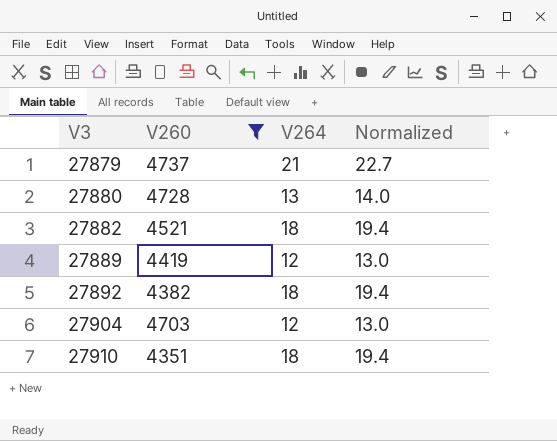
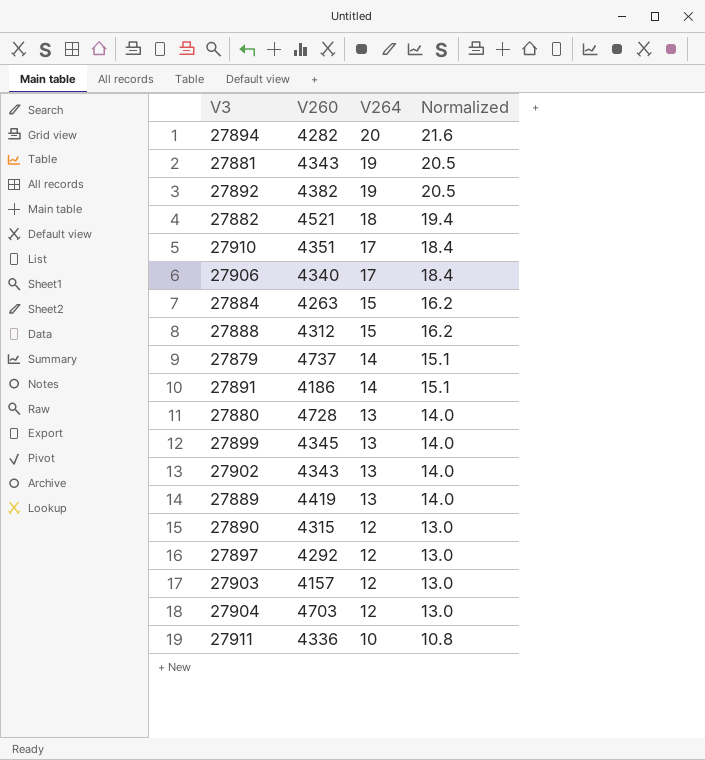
filter: V260 >= 4351 -> none
row order: V3 ascending -> V264 descending
27892 | V264: 18 -> 19
27892 | Normalized: 19.4 -> 20.5
27910 | V264: 18 -> 17
27910 | Normalized: 19.4 -> 18.4
27879 | V264: 21 -> 14
27879 | Normalized: 22.7 -> 15.1
27889 | V264: 12 -> 13
27889 | Normalized: 13.0 -> 14.0

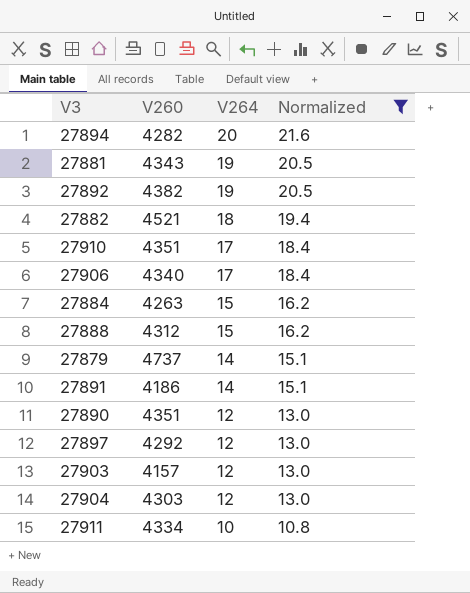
filter: none -> Normalized != 14.0
27890 | V260: 4315 -> 4351
27904 | V260: 4703 -> 4303
27911 | V260: 4336 -> 4334

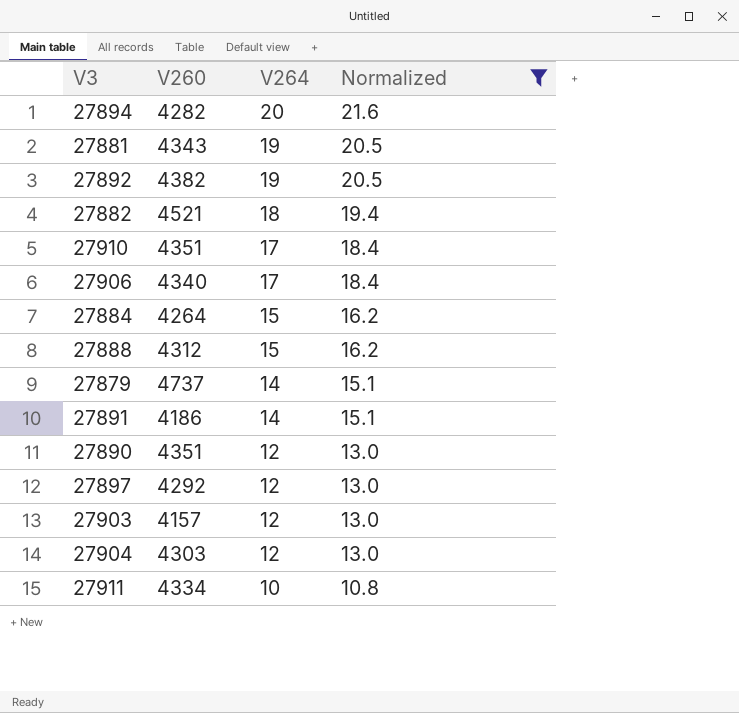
27884 | V260: 4263 -> 4264

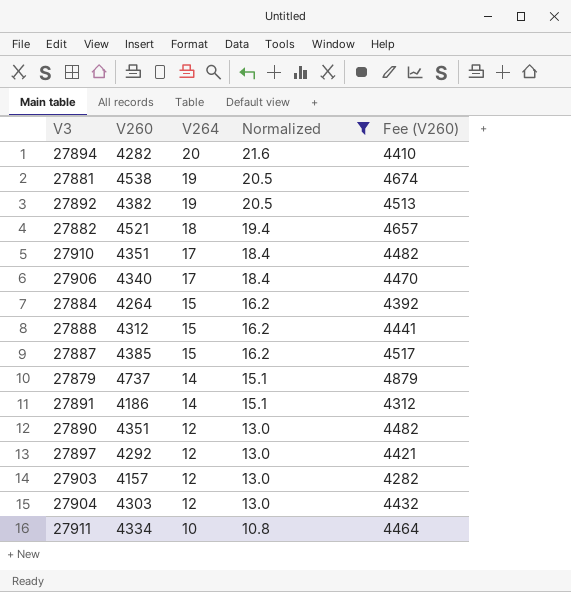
column Fee (V260) | formula: none -> [V260] * 1.03
27881 | V260: 4343 -> 4538
row 27887: none -> 4385 | 15 | 16.2 | 4517

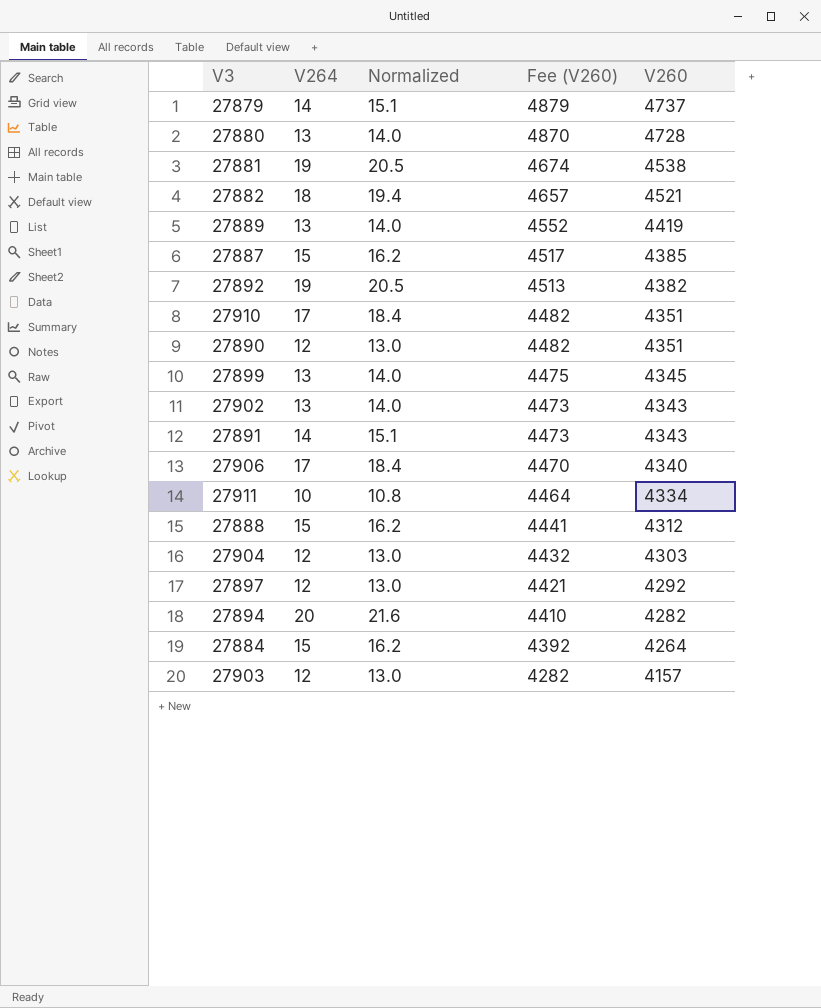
filter: Normalized != 14.0 -> none
row order: V264 descending -> Fee (V260) descending
column V260 | position: 2 -> 5
27891 | Fee (V260): 4312 -> 4473
27891 | V260: 4186 -> 4343

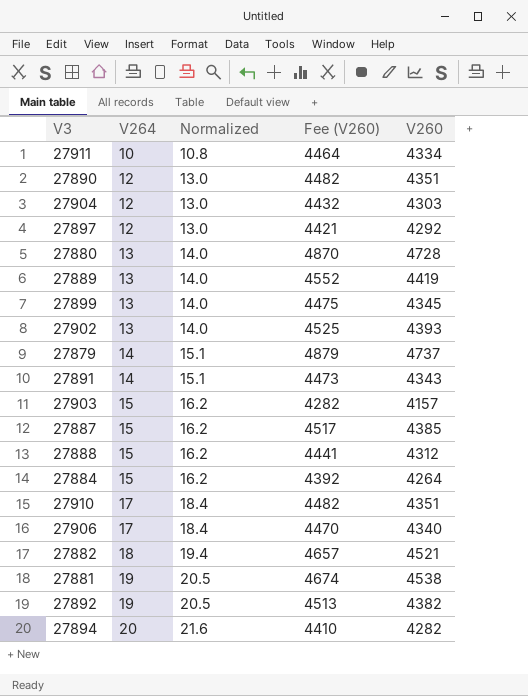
row order: Fee (V260) descending -> V264 ascending
27902 | Fee (V260): 4473 -> 4525
27902 | V260: 4343 -> 4393
27903 | V264: 12 -> 15
27903 | Normalized: 13.0 -> 16.2

